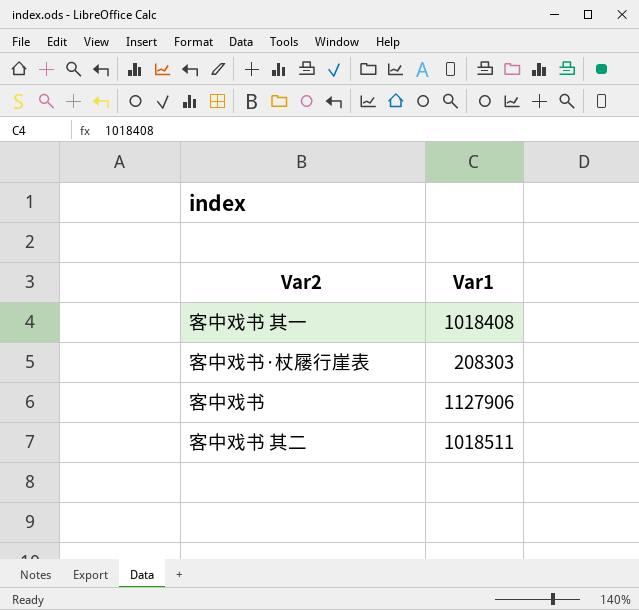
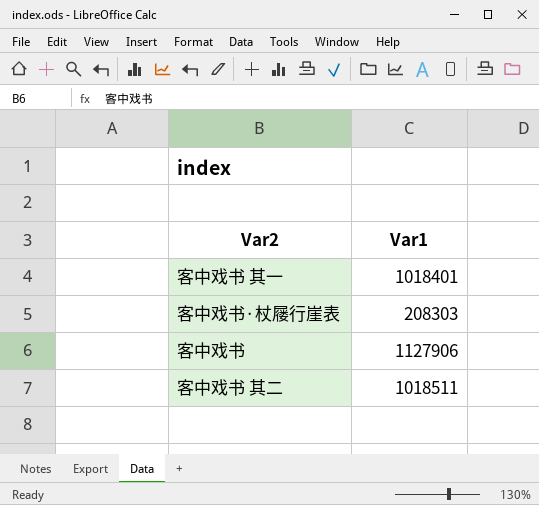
客中戏书 其一 | Var1: 1018408 -> 1018401

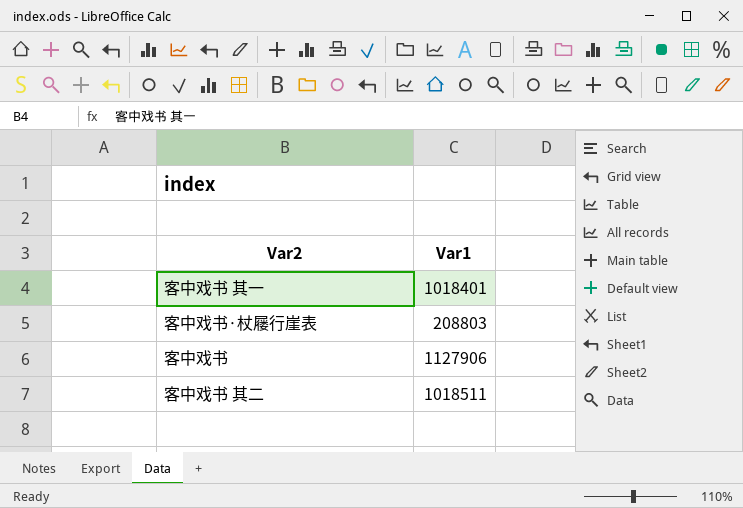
客中戏书·杖屦行崖表 | Var1: 208303 -> 208803

